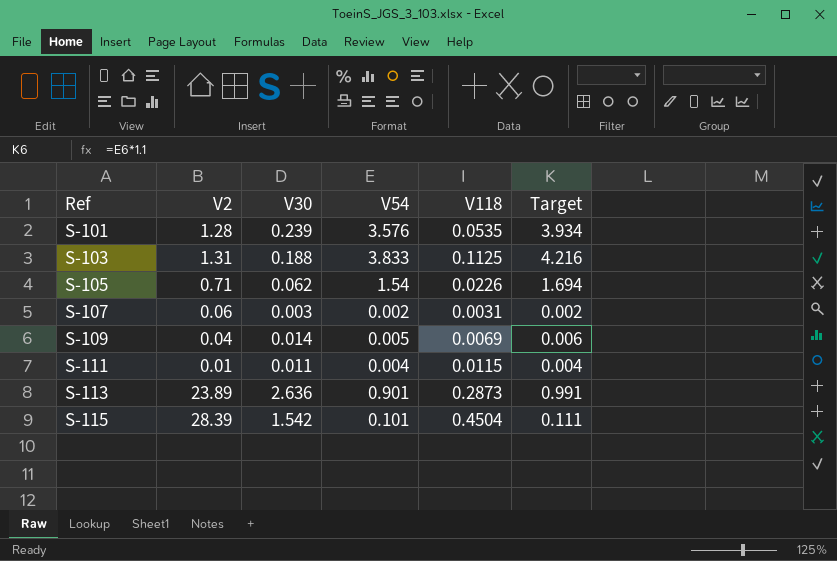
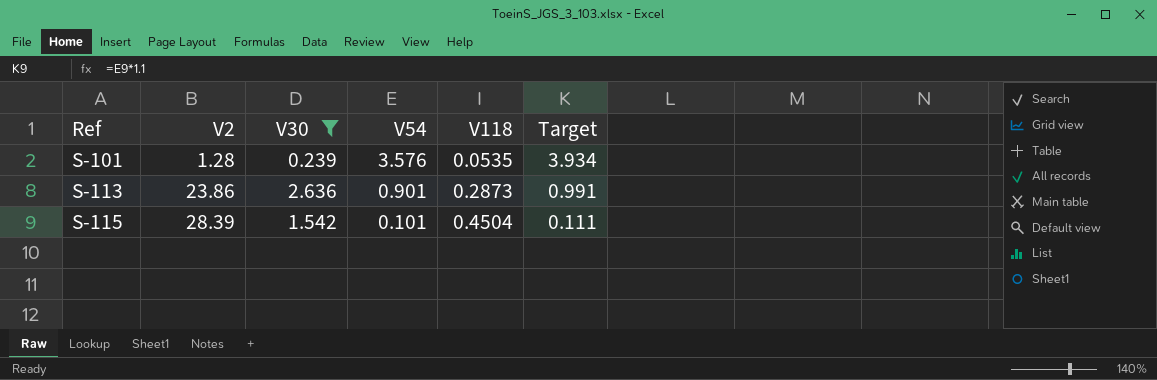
filter: none -> V30 >= 0.239
S-113 | V2: 23.89 -> 23.86

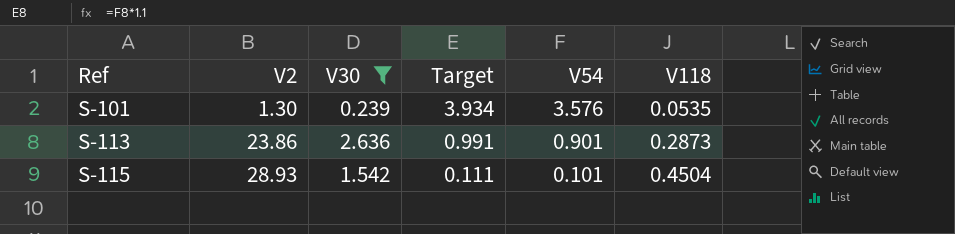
column Target | position: 6 -> 4
S-101 | V2: 1.28 -> 1.30
S-115 | V2: 28.39 -> 28.93

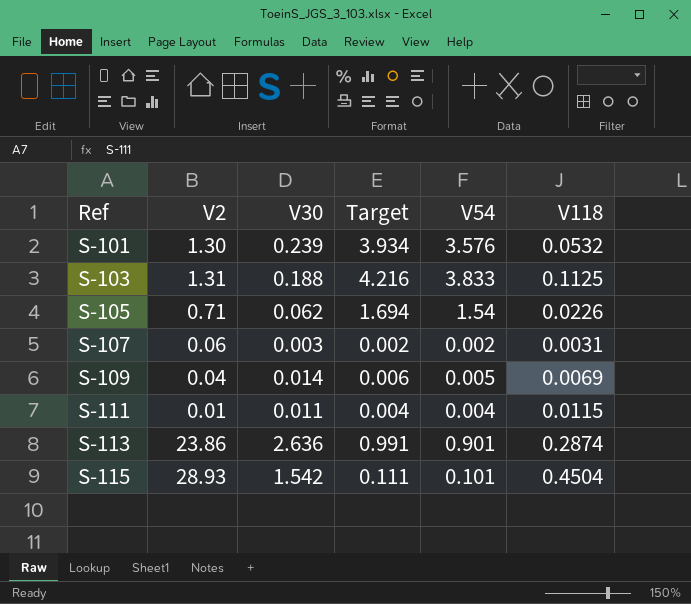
filter: V30 >= 0.239 -> none
S-101 | V118: 0.0535 -> 0.0532
S-113 | V118: 0.2873 -> 0.2874

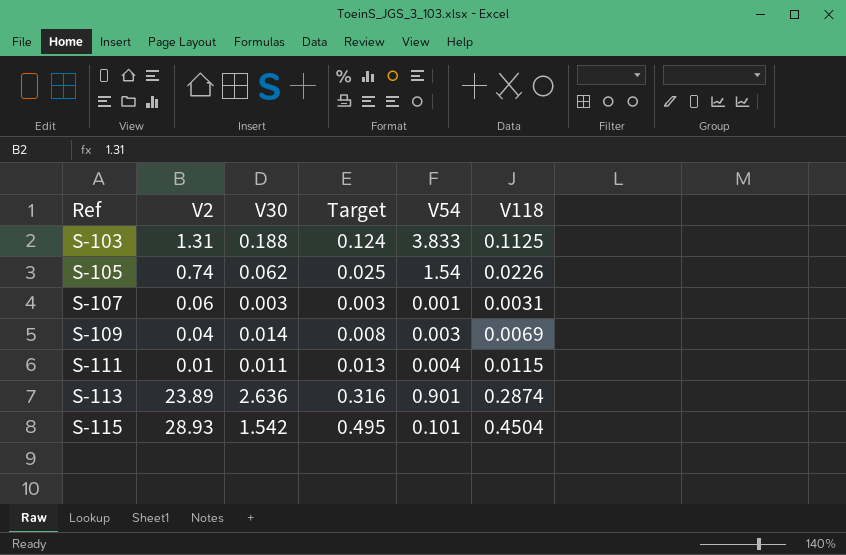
column Target | formula: [V54] * 1.1 -> [V118] * 1.1
row S-101: 1.30 | 0.239 | 3.934 | 3.576 | 0.0532 -> none
S-105 | V2: 0.71 -> 0.74
S-107 | V54: 0.002 -> 0.001
S-109 | V54: 0.005 -> 0.003
S-113 | V2: 23.86 -> 23.89

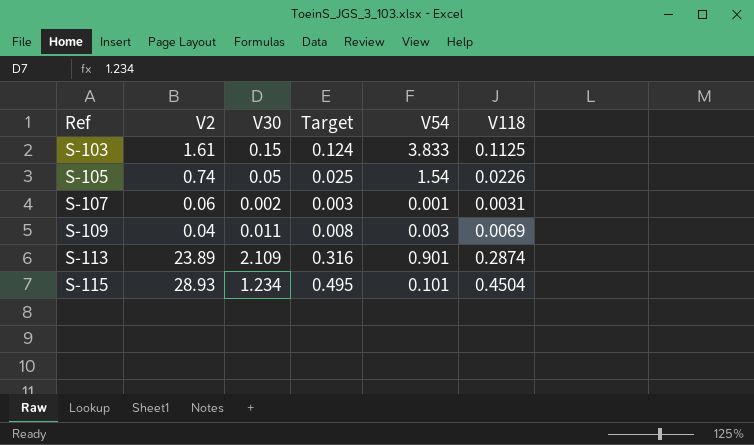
row S-111: 0.01 | 0.011 | 0.013 | 0.004 | 0.0115 -> none
S-103 | V2: 1.31 -> 1.61
S-103 | V30: 0.188 -> 0.15
S-105 | V30: 0.062 -> 0.05
S-107 | V30: 0.003 -> 0.002
S-109 | V30: 0.014 -> 0.011
S-113 | V30: 2.636 -> 2.109
S-115 | V30: 1.542 -> 1.234

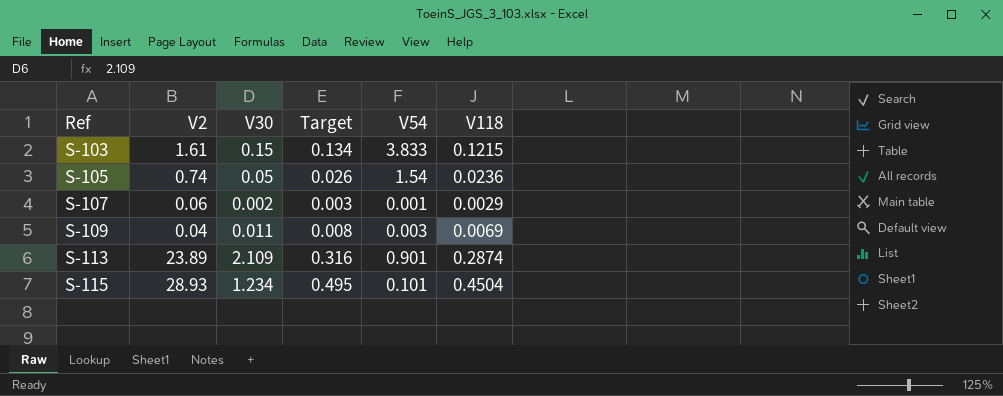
S-103 | Target: 0.124 -> 0.134
S-103 | V118: 0.1125 -> 0.1215
S-105 | Target: 0.025 -> 0.026
S-105 | V118: 0.0226 -> 0.0236
S-107 | V118: 0.0031 -> 0.0029

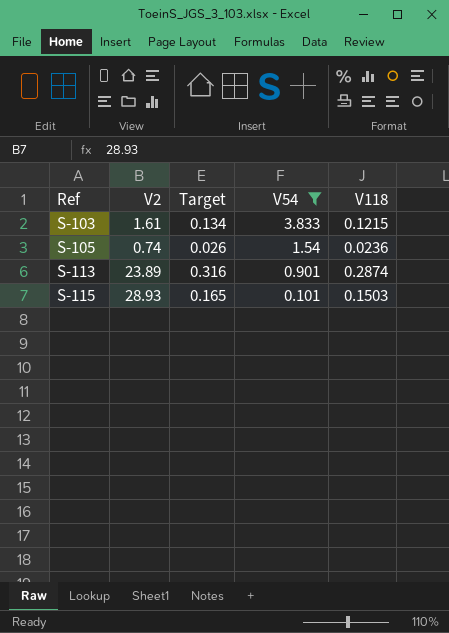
filter: none -> V54 >= 0.101
column V30 | position: 3 -> none
S-115 | Target: 0.495 -> 0.165
S-115 | V118: 0.4504 -> 0.1503

